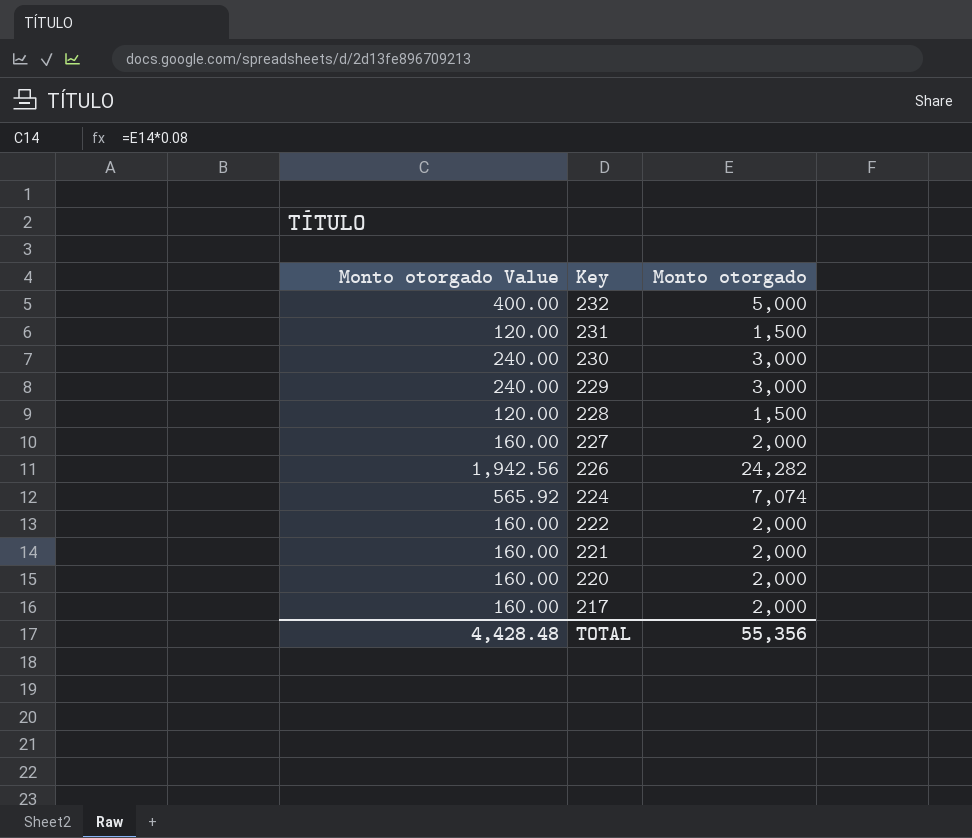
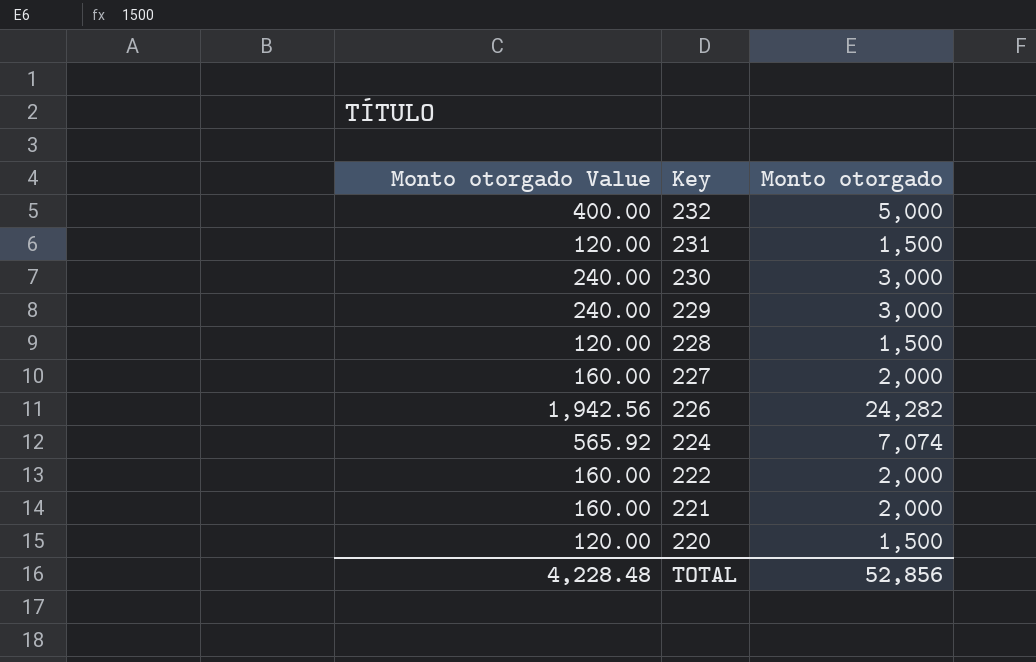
row 217: 160.00 | 2,000 -> none
220 | Monto otorgado Value: 160.00 -> 120.00
220 | Monto otorgado: 2,000 -> 1,500
TOTAL | Monto otorgado Value: 4,428.48 -> 4,228.48
TOTAL | Monto otorgado: 55,356 -> 52,856

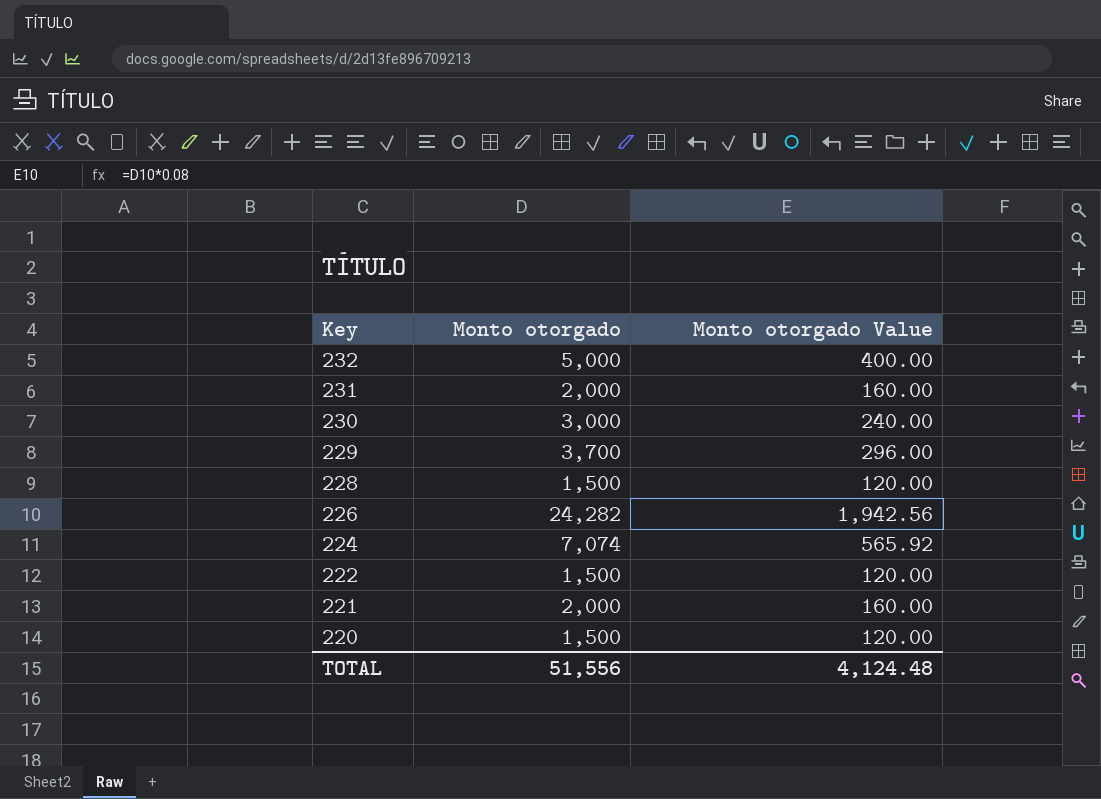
column Monto otorgado Value | position: 1 -> 3
row 227: 160.00 | 2,000 -> none
231 | Monto otorgado: 1,500 -> 2,000
231 | Monto otorgado Value: 120.00 -> 160.00
229 | Monto otorgado: 3,000 -> 3,700
229 | Monto otorgado Value: 240.00 -> 296.00
222 | Monto otorgado: 2,000 -> 1,500
222 | Monto otorgado Value: 160.00 -> 120.00
TOTAL | Monto otorgado: 52,856 -> 51,556
TOTAL | Monto otorgado Value: 4,228.48 -> 4,124.48

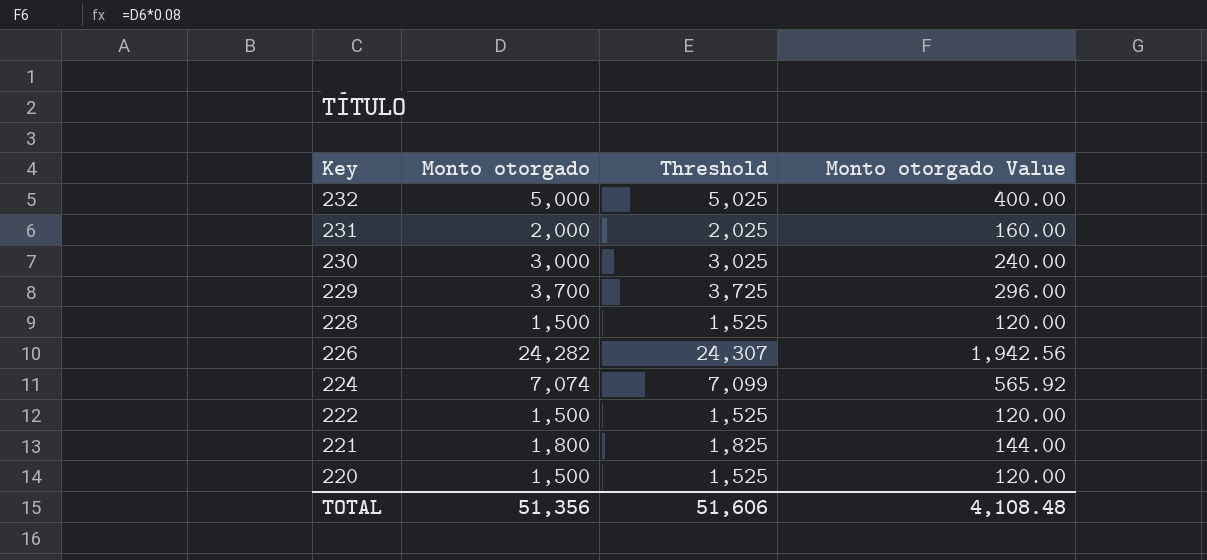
column Threshold | formula: none -> [Monto otorgado] + 25
221 | Monto otorgado: 2,000 -> 1,800
221 | Monto otorgado Value: 160.00 -> 144.00
TOTAL | Monto otorgado: 51,556 -> 51,356
TOTAL | Monto otorgado Value: 4,124.48 -> 4,108.48

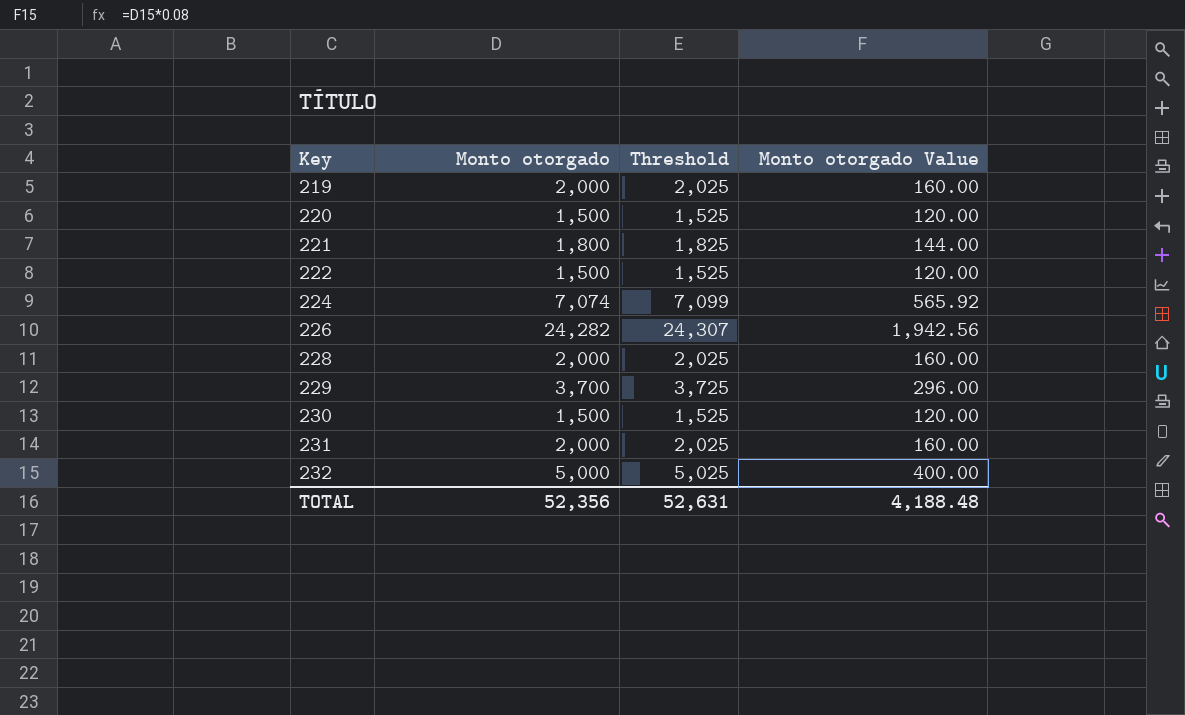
row order: Key descending -> Key ascending
row 219: none -> 2,000 | 2,025 | 160.00
228 | Monto otorgado: 1,500 -> 2,000
228 | Threshold: 1,525 -> 2,025
228 | Monto otorgado Value: 120.00 -> 160.00
230 | Monto otorgado: 3,000 -> 1,500
230 | Threshold: 3,025 -> 1,525
230 | Monto otorgado Value: 240.00 -> 120.00
TOTAL | Monto otorgado: 51,356 -> 52,356
TOTAL | Threshold: 51,606 -> 52,631
TOTAL | Monto otorgado Value: 4,108.48 -> 4,188.48

